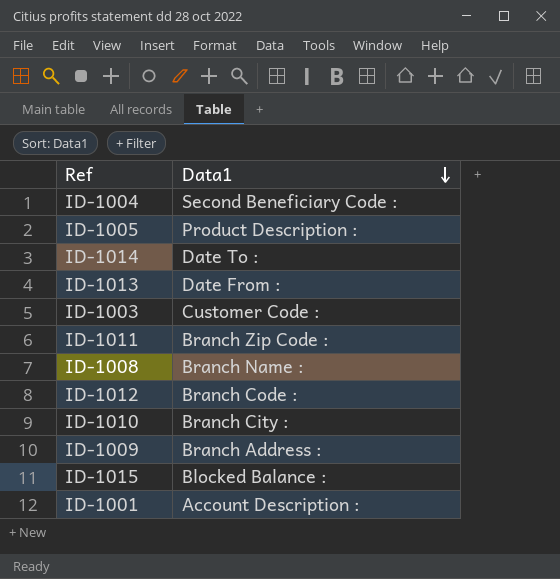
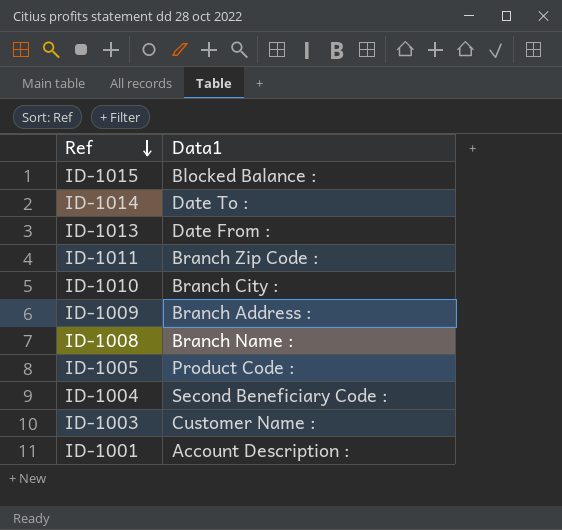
row order: Data1 descending -> Ref descending
row ID-1012: Branch Code : -> none
ID-1005 | Data1: Product Description : -> Product Code :
ID-1003 | Data1: Customer Code : -> Customer Name :

